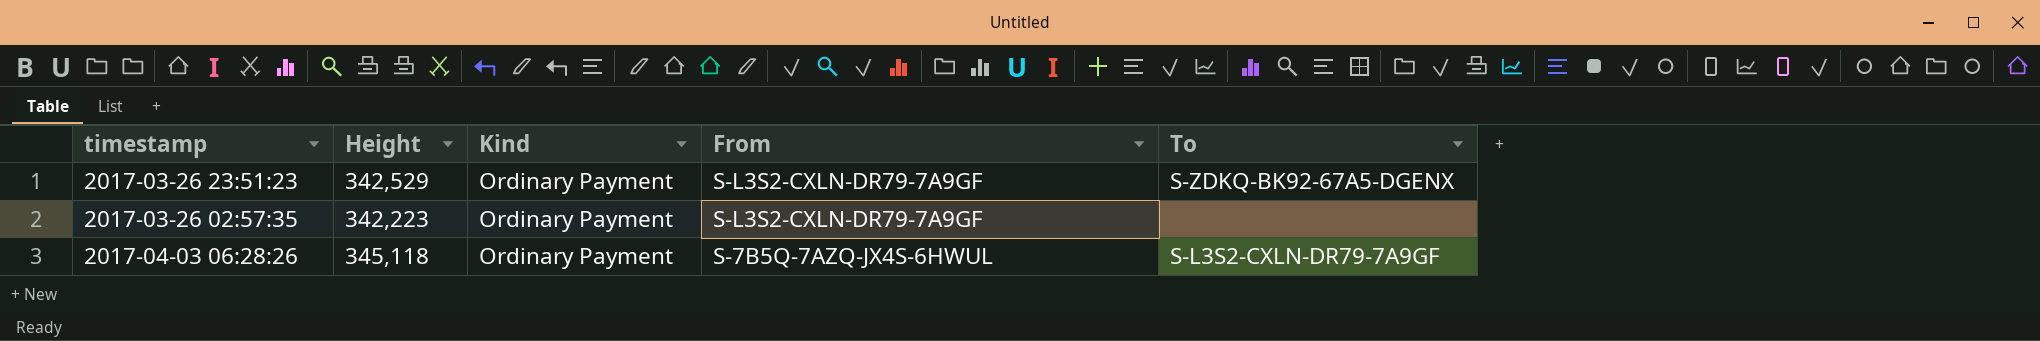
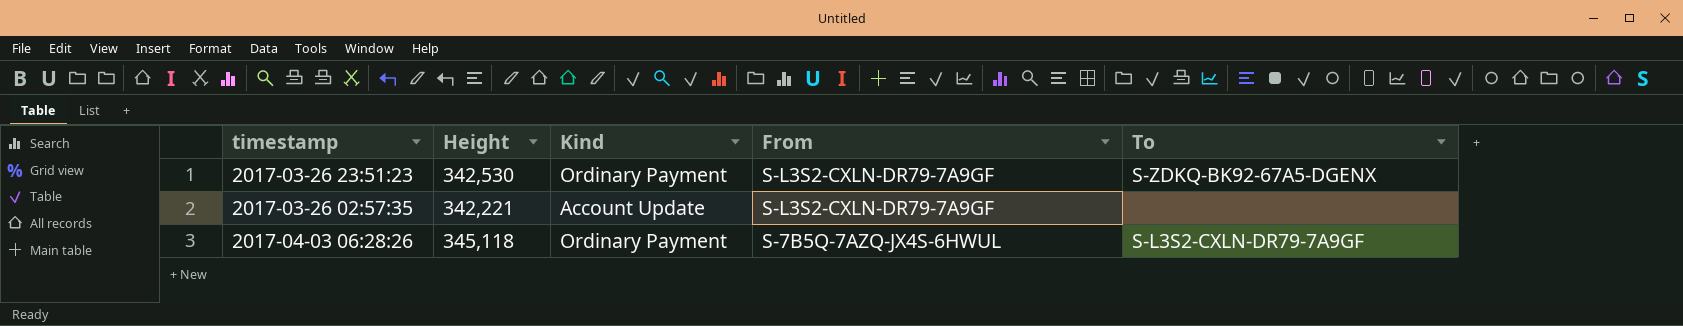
2017-03-26 23:51:23 | Height: 342,529 -> 342,530
2017-03-26 02:57:35 | Height: 342,223 -> 342,221
2017-03-26 02:57:35 | Kind: Ordinary Payment -> Account Update

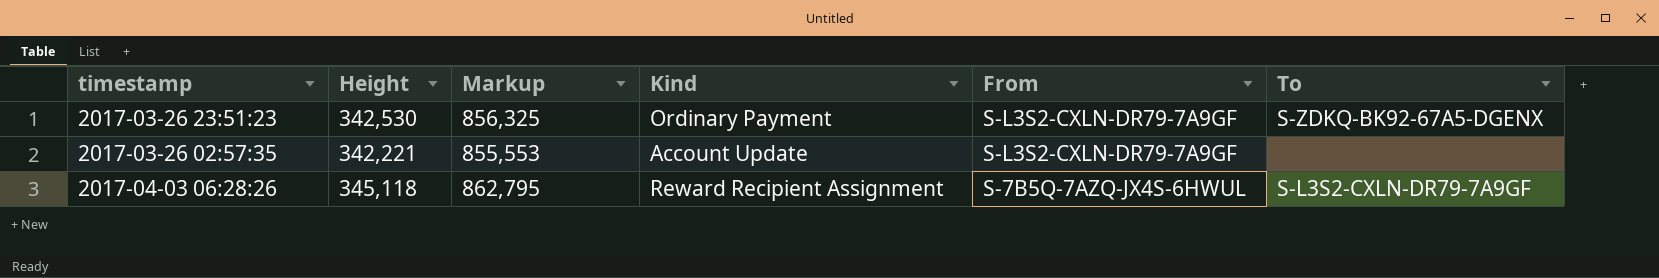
column Markup | formula: none -> [Height] * 2.5
2017-04-03 06:28:26 | Kind: Ordinary Payment -> Reward Recipient Assignment

